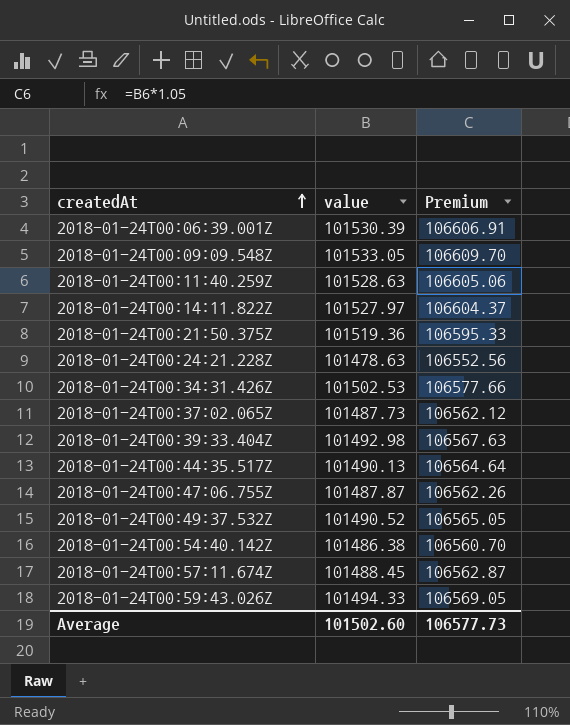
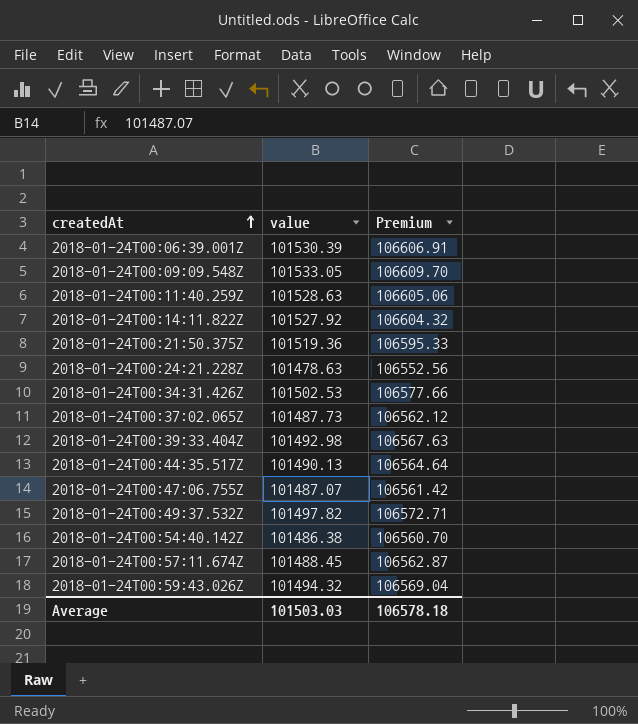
2018-01-24T00:14:11.822Z | value: 101527.97 -> 101527.92
2018-01-24T00:14:11.822Z | Premium: 106604.37 -> 106604.32
2018-01-24T00:47:06.755Z | value: 101487.87 -> 101487.07
2018-01-24T00:47:06.755Z | Premium: 106562.26 -> 106561.42
2018-01-24T00:49:37.532Z | value: 101490.52 -> 101497.82
2018-01-24T00:49:37.532Z | Premium: 106565.05 -> 106572.71
2018-01-24T00:59:43.026Z | value: 101494.33 -> 101494.32
2018-01-24T00:59:43.026Z | Premium: 106569.05 -> 106569.04
Average | value: 101502.60 -> 101503.03
Average | Premium: 106577.73 -> 106578.18

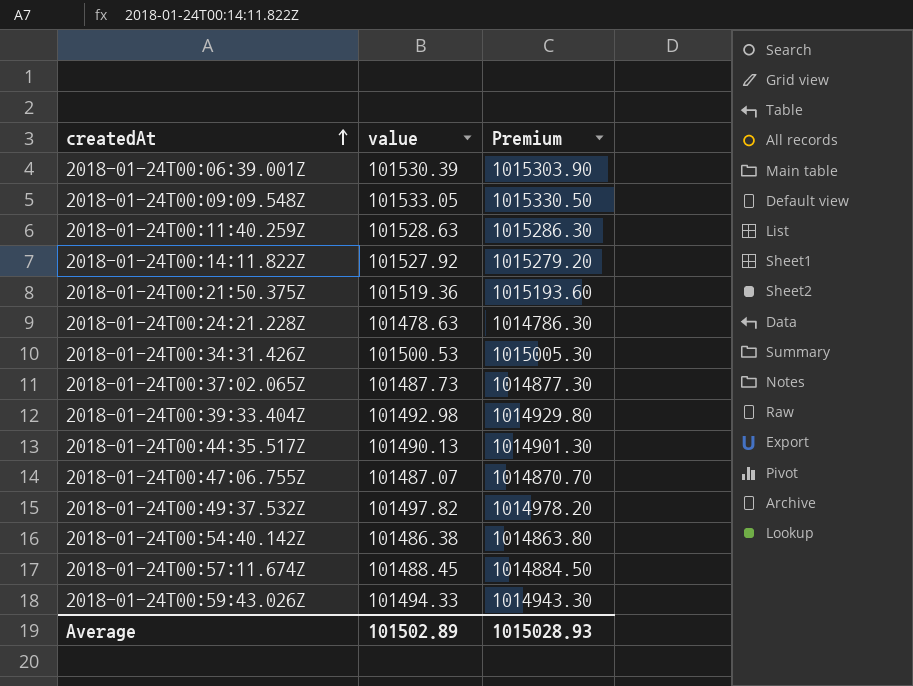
column Premium | formula: [value] * 1.05 -> [value] * 10
2018-01-24T00:34:31.426Z | value: 101502.53 -> 101500.53
2018-01-24T00:59:43.026Z | value: 101494.32 -> 101494.33
Average | value: 101503.03 -> 101502.89
Average | Premium: 106578.18 -> 1015028.93

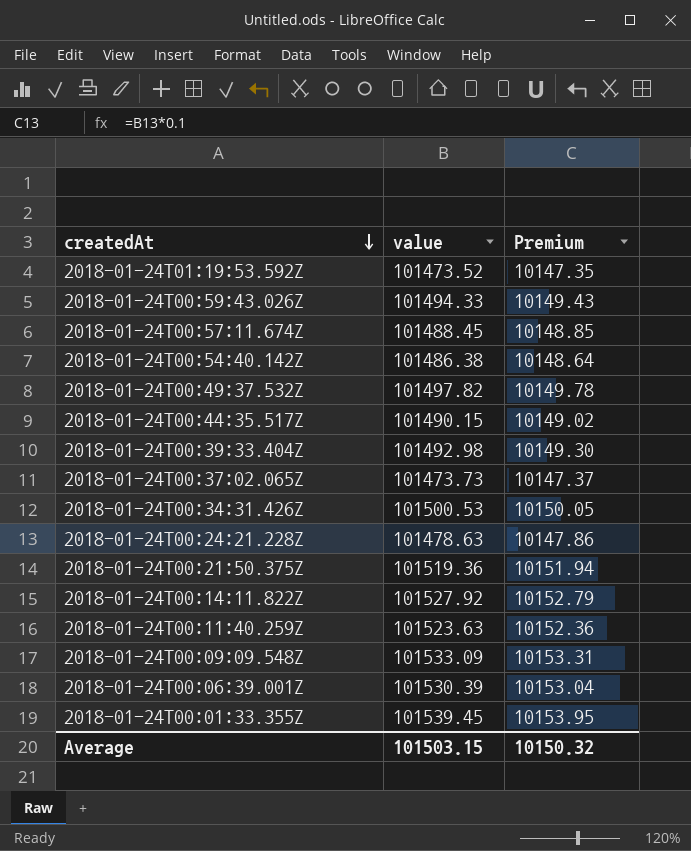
row order: createdAt ascending -> createdAt descending
column Premium | formula: [value] * 10 -> [value] * 0.1
row 2018-01-24T00:47:06.755Z: 101487.07 | 1014870.70 -> none
row 2018-01-24T01:19:53.592Z: none -> 101473.52 | 10147.35
2018-01-24T00:44:35.517Z | value: 101490.13 -> 101490.15
2018-01-24T00:37:02.065Z | value: 101487.73 -> 101473.73
2018-01-24T00:11:40.259Z | value: 101528.63 -> 101523.63
2018-01-24T00:09:09.548Z | value: 101533.05 -> 101533.09
row 2018-01-24T00:01:33.355Z: none -> 101539.45 | 10153.95
Average | value: 101502.89 -> 101503.15
Average | Premium: 1015028.93 -> 10150.32

